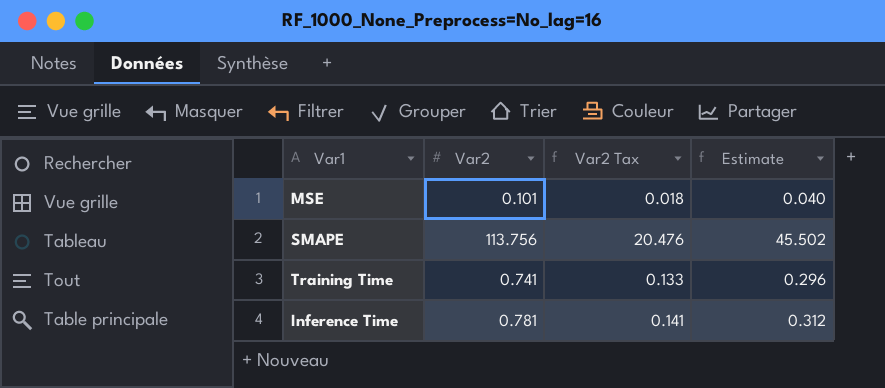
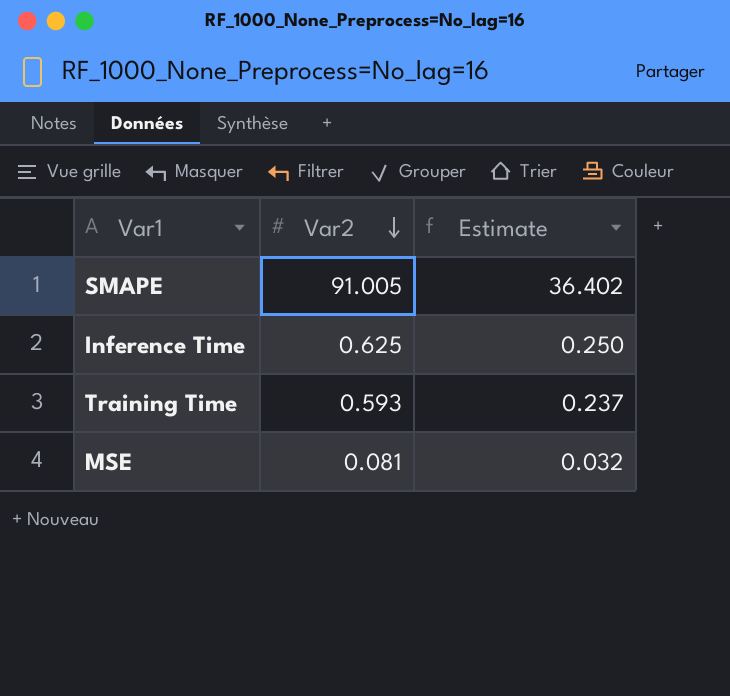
row order: none -> Var2 descending
column Var2 Tax | formula: [Var2] * 0.18 -> none
SMAPE | Var2: 113.756 -> 91.005
SMAPE | Estimate: 45.502 -> 36.402
Inference Time | Var2: 0.781 -> 0.625
Inference Time | Estimate: 0.312 -> 0.250
Training Time | Var2: 0.741 -> 0.593
Training Time | Estimate: 0.296 -> 0.237
MSE | Var2: 0.101 -> 0.081
MSE | Estimate: 0.040 -> 0.032

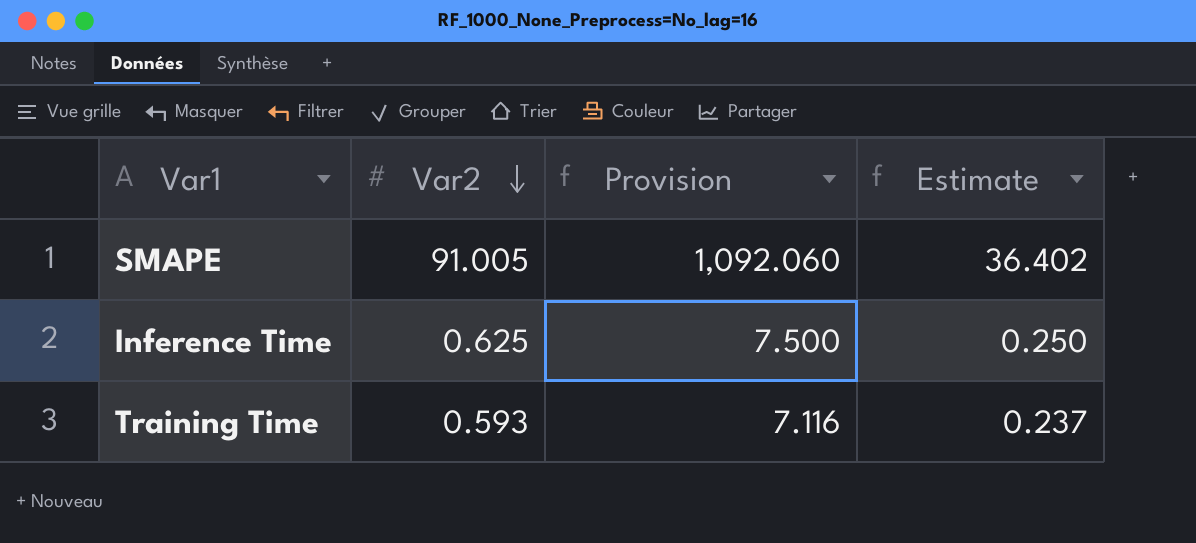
column Provision | formula: none -> [Var2] * 12
row MSE: 0.081 | 0.032 -> none

